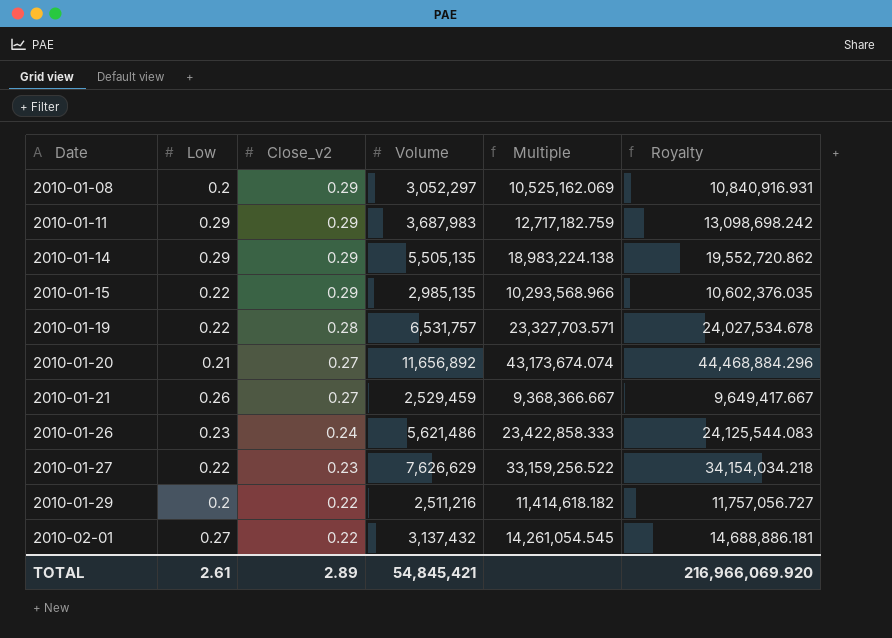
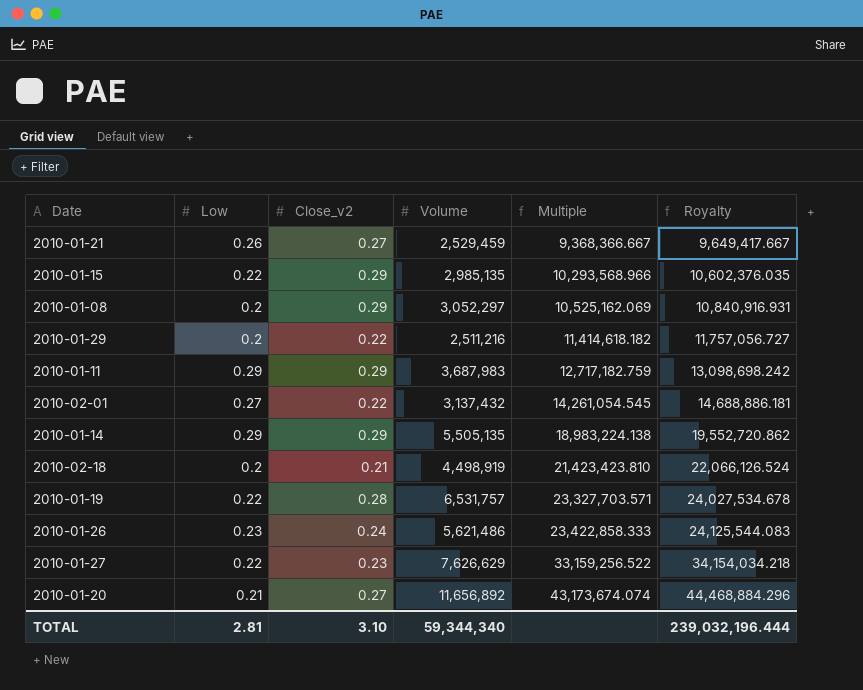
row order: Date ascending -> Multiple ascending
row 2010-02-18: none -> 0.2 | 0.21 | 4,498,919 | 21,423,423.810 | 22,066,126.524
TOTAL | Low: 2.61 -> 2.81
TOTAL | Close_v2: 2.89 -> 3.10
TOTAL | Volume: 54,845,421 -> 59,344,340
TOTAL | Royalty: 216,966,069.920 -> 239,032,196.444

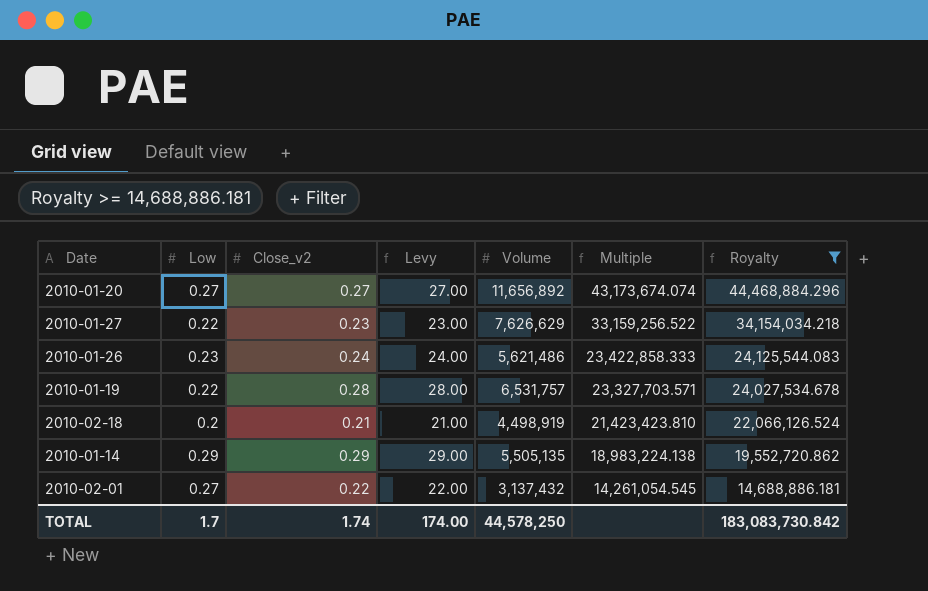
filter: none -> Royalty >= 14,688,886.181
row order: Multiple ascending -> Multiple descending
column Levy | formula: none -> [Close_v2] * 100
2010-01-20 | Low: 0.21 -> 0.27
TOTAL | Low: 2.81 -> 1.7
TOTAL | Close_v2: 3.10 -> 1.74
TOTAL | Volume: 59,344,340 -> 44,578,250
TOTAL | Royalty: 239,032,196.444 -> 183,083,730.842

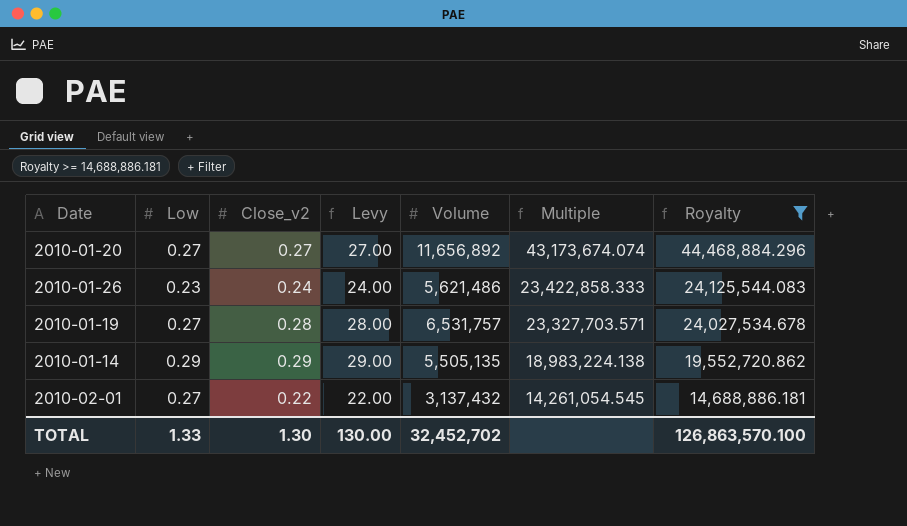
row 2010-01-27: 0.22 | 0.23 | 23.00 | 7,626,629 | 33,159,256.522 | 34,154,034.218 -> none
row 2010-02-18: 0.2 | 0.21 | 21.00 | 4,498,919 | 21,423,423.810 | 22,066,126.524 -> none
2010-01-19 | Low: 0.22 -> 0.27
TOTAL | Low: 1.7 -> 1.33
TOTAL | Close_v2: 1.74 -> 1.30
TOTAL | Levy: 174.00 -> 130.00
TOTAL | Volume: 44,578,250 -> 32,452,702
TOTAL | Royalty: 183,083,730.842 -> 126,863,570.100

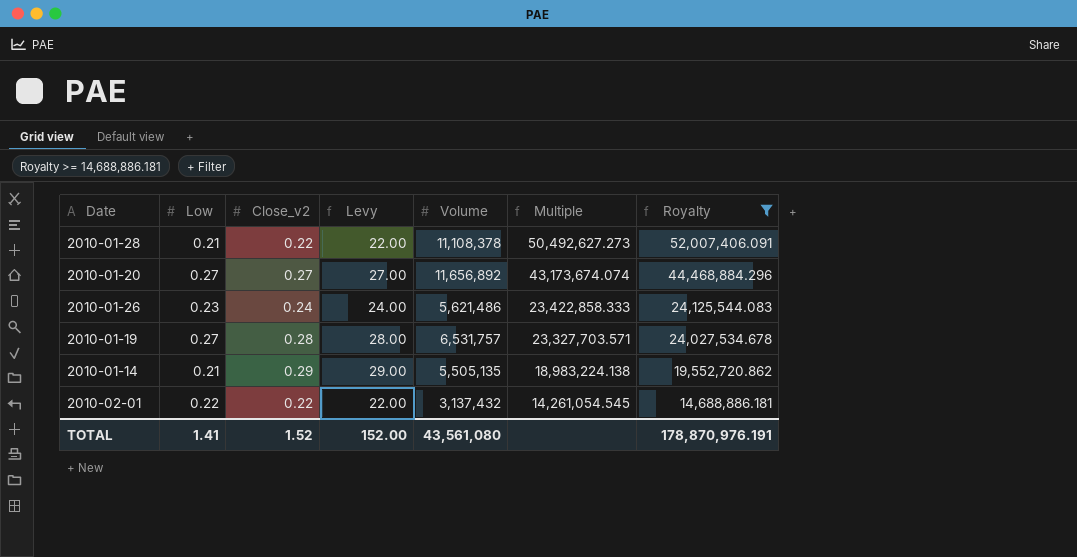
row 2010-01-28: none -> 0.21 | 0.22 | 22.00 | 11,108,378 | 50,492,627.273 | 52,007,406.091
2010-01-14 | Low: 0.29 -> 0.21
2010-02-01 | Low: 0.27 -> 0.22
TOTAL | Low: 1.33 -> 1.41
TOTAL | Close_v2: 1.30 -> 1.52
TOTAL | Levy: 130.00 -> 152.00
TOTAL | Volume: 32,452,702 -> 43,561,080
TOTAL | Royalty: 126,863,570.100 -> 178,870,976.191

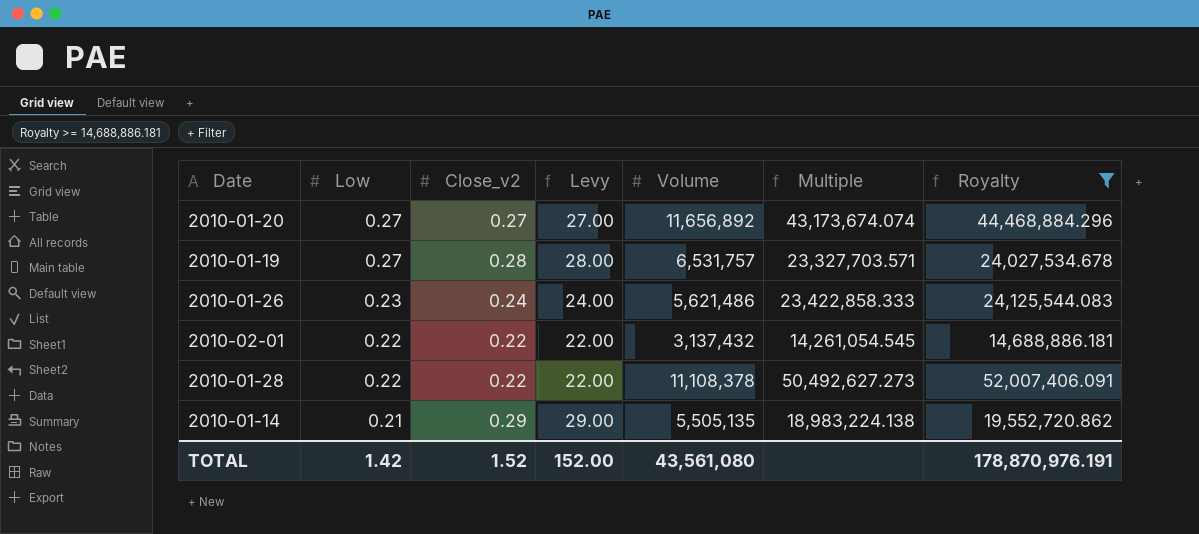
row order: Multiple descending -> Low descending
2010-01-28 | Low: 0.21 -> 0.22
TOTAL | Low: 1.41 -> 1.42

